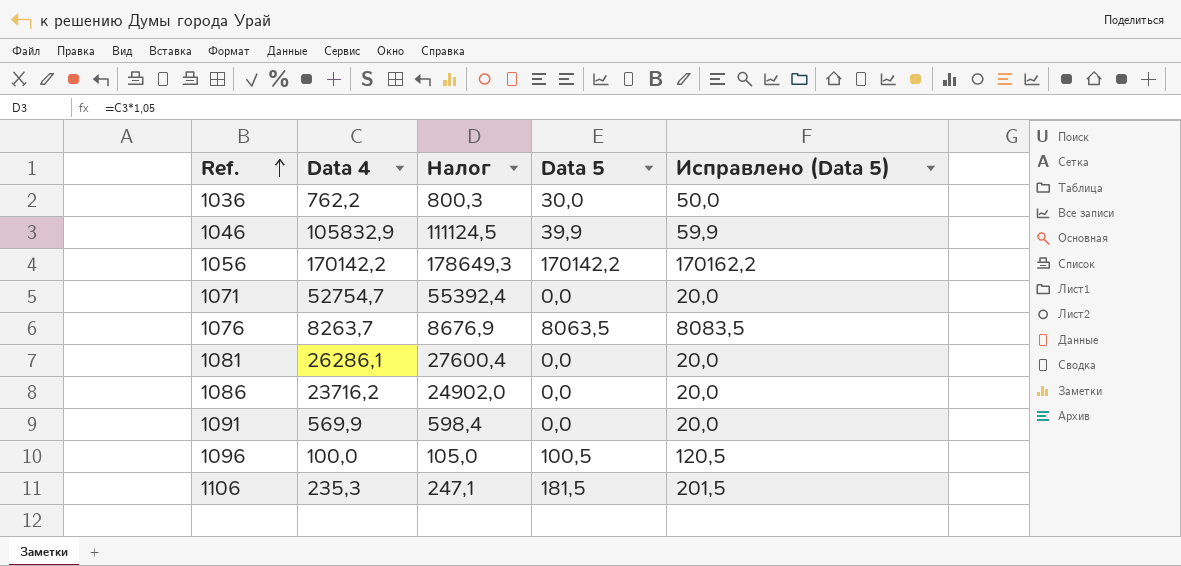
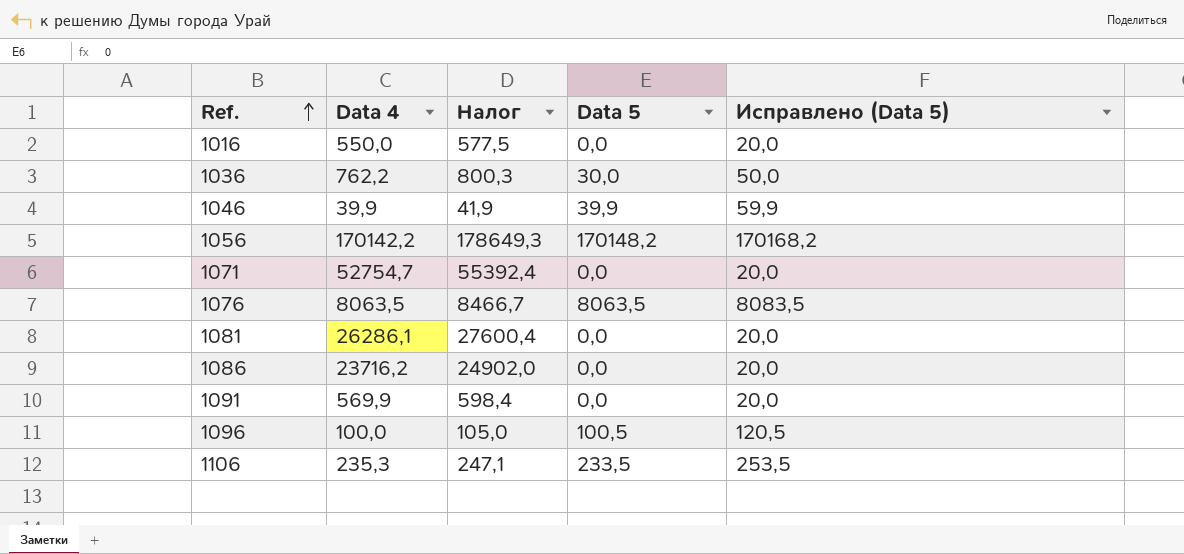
row 1016: none -> 550,0 | 577,5 | 0,0 | 20,0
1046 | Data 4: 105832,9 -> 39,9
1046 | Налог: 111124,5 -> 41,9
1056 | Data 5: 170142,2 -> 170148,2
1056 | Исправлено (Data 5): 170162,2 -> 170168,2
1076 | Data 4: 8263,7 -> 8063,5
1076 | Налог: 8676,9 -> 8466,7
1106 | Data 5: 181,5 -> 233,5
1106 | Исправлено (Data 5): 201,5 -> 253,5

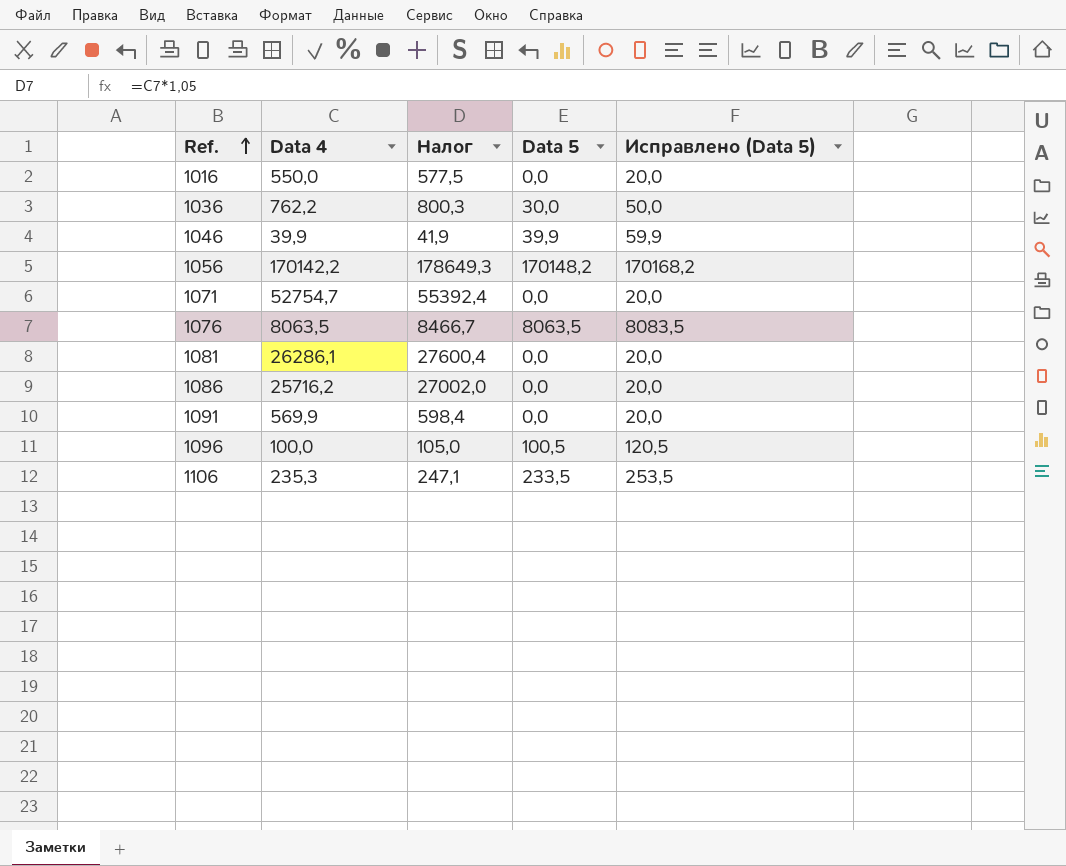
1086 | Data 4: 23716,2 -> 25716,2
1086 | Налог: 24902,0 -> 27002,0

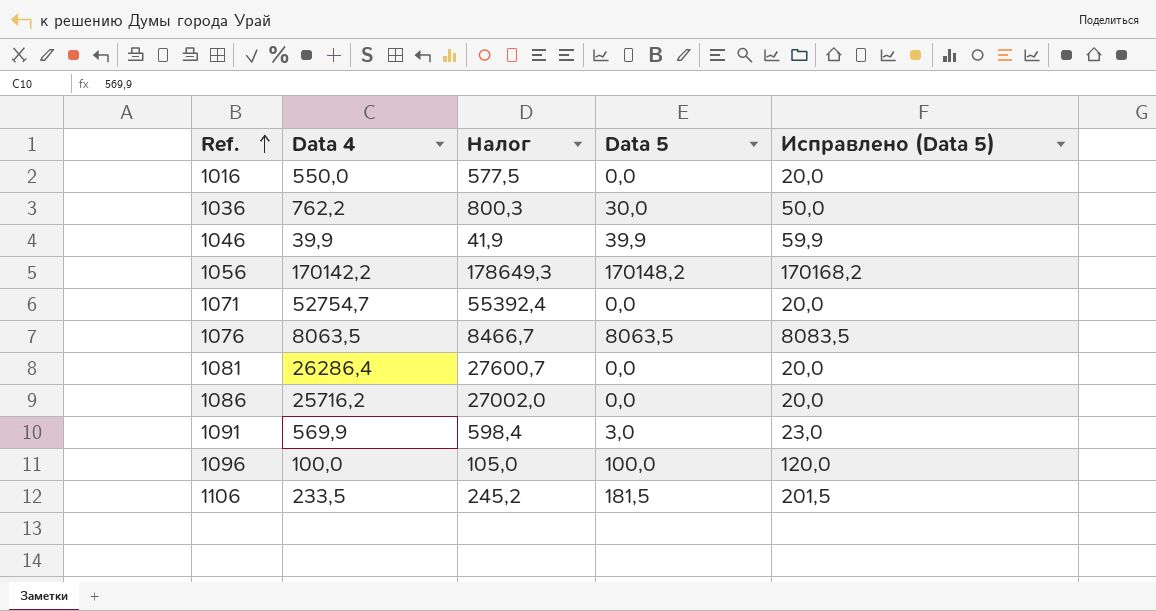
1081 | Data 4: 26286,1 -> 26286,4
1081 | Налог: 27600,4 -> 27600,7
1091 | Data 5: 0,0 -> 3,0
1091 | Исправлено (Data 5): 20,0 -> 23,0
1096 | Data 5: 100,5 -> 100,0
1096 | Исправлено (Data 5): 120,5 -> 120,0
1106 | Data 4: 235,3 -> 233,5
1106 | Налог: 247,1 -> 245,2
1106 | Data 5: 233,5 -> 181,5
1106 | Исправлено (Data 5): 253,5 -> 201,5

